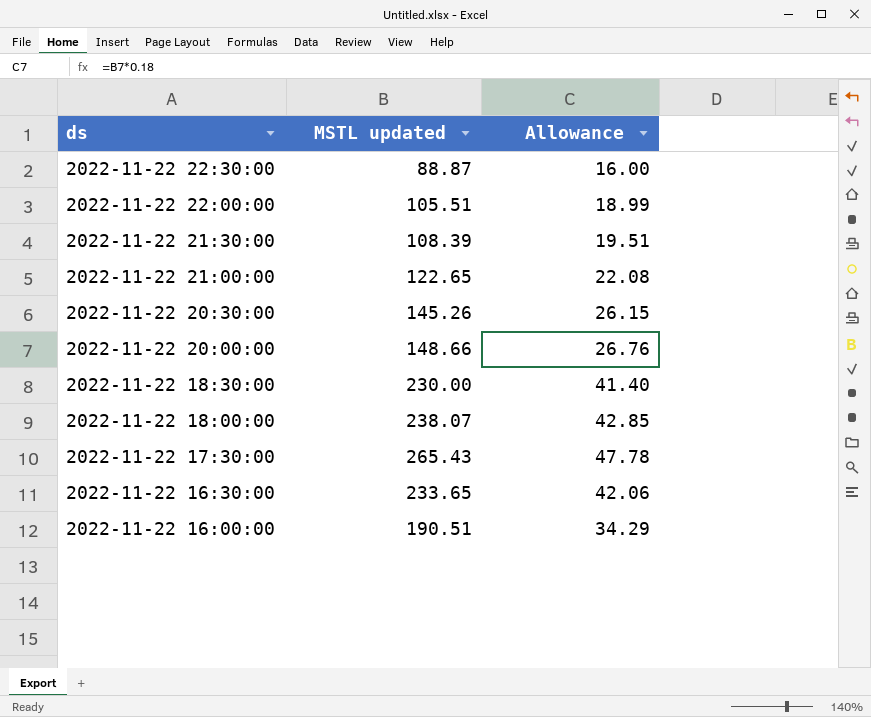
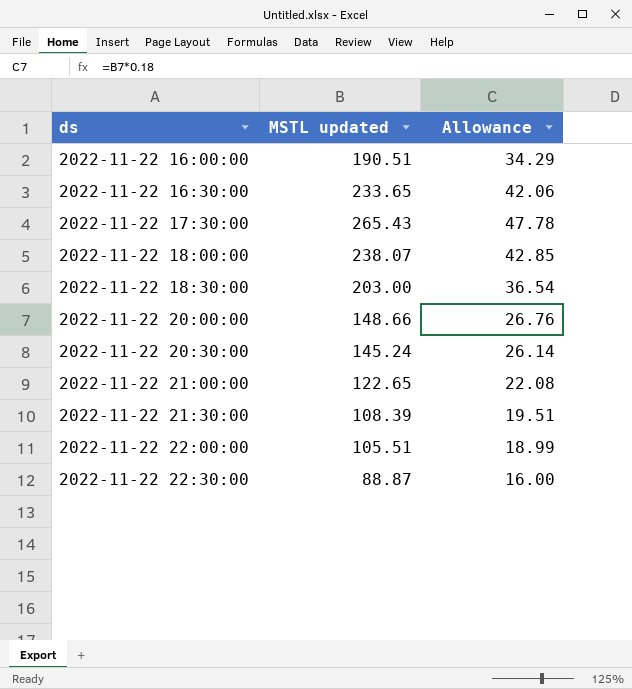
row order: ds descending -> ds ascending
2022-11-22 18:30:00 | MSTL updated: 230.00 -> 203.00
2022-11-22 18:30:00 | Allowance: 41.40 -> 36.54
2022-11-22 20:30:00 | MSTL updated: 145.26 -> 145.24
2022-11-22 20:30:00 | Allowance: 26.15 -> 26.14

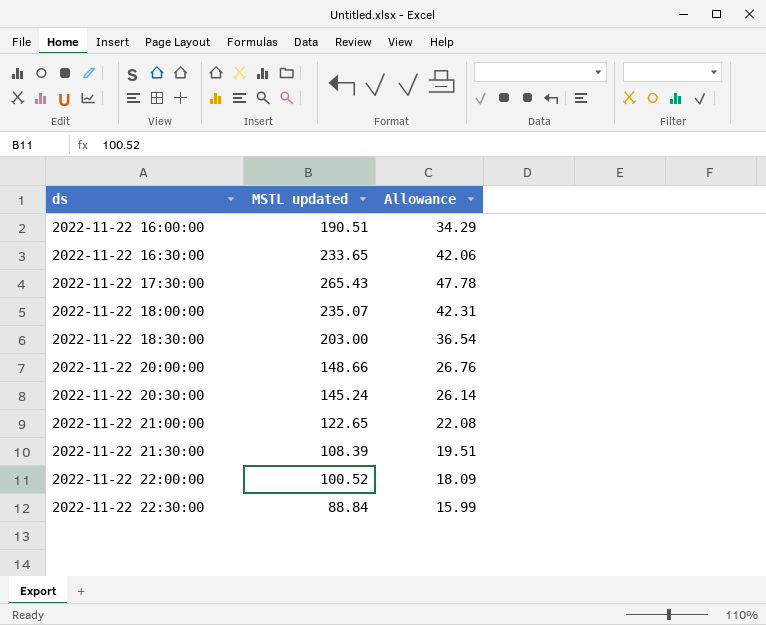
2022-11-22 18:00:00 | MSTL updated: 238.07 -> 235.07
2022-11-22 18:00:00 | Allowance: 42.85 -> 42.31
2022-11-22 22:00:00 | MSTL updated: 105.51 -> 100.52
2022-11-22 22:00:00 | Allowance: 18.99 -> 18.09
2022-11-22 22:30:00 | MSTL updated: 88.87 -> 88.84
2022-11-22 22:30:00 | Allowance: 16.00 -> 15.99

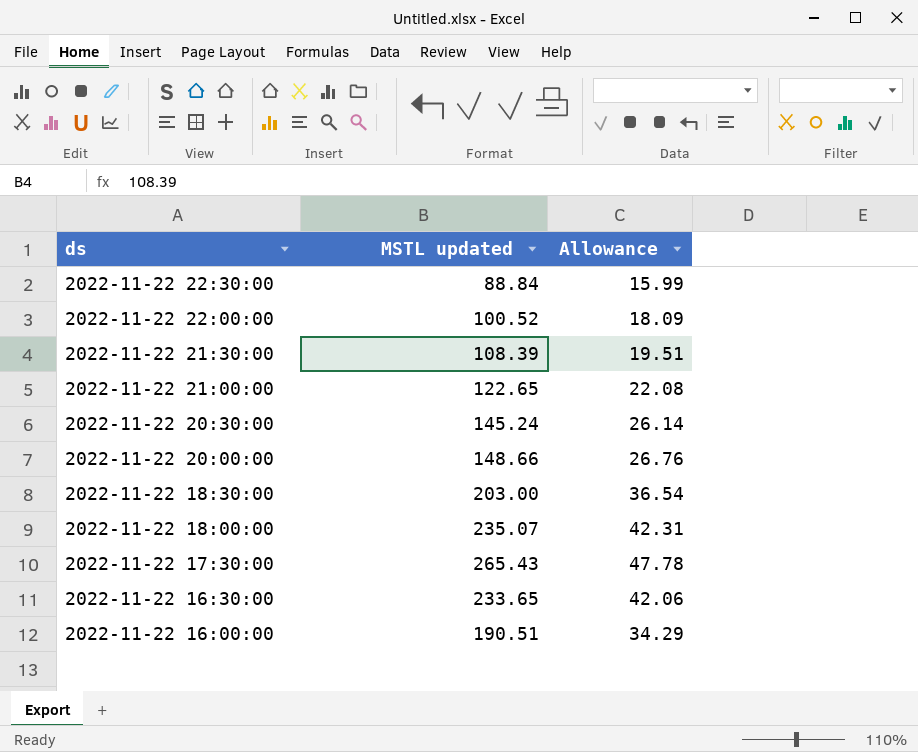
row order: ds ascending -> ds descending

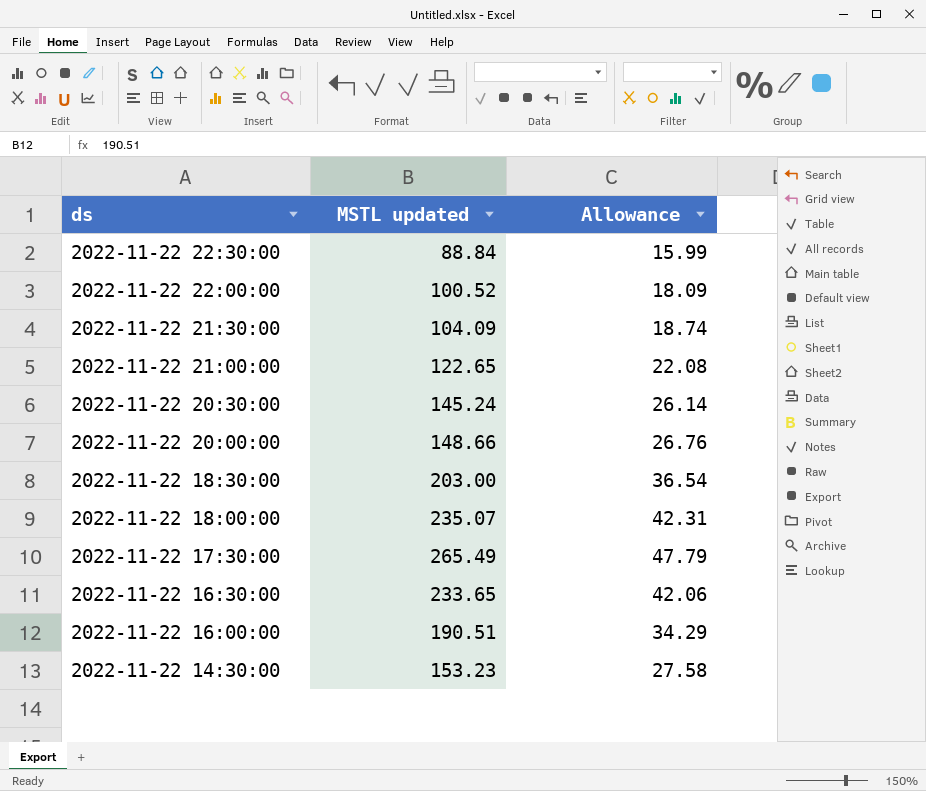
2022-11-22 21:30:00 | MSTL updated: 108.39 -> 104.09
2022-11-22 21:30:00 | Allowance: 19.51 -> 18.74
2022-11-22 17:30:00 | MSTL updated: 265.43 -> 265.49
2022-11-22 17:30:00 | Allowance: 47.78 -> 47.79
row 2022-11-22 14:30:00: none -> 153.23 | 27.58

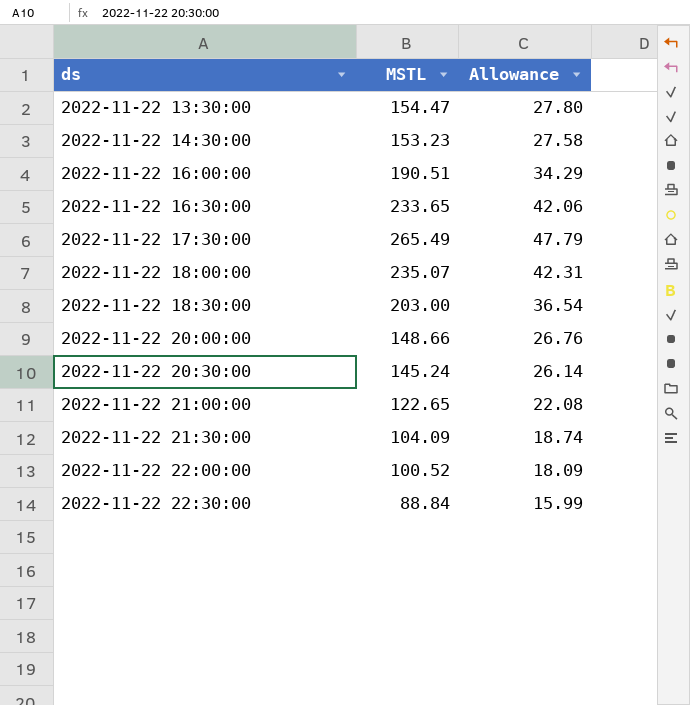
row order: ds descending -> ds ascending
column name: MSTL updated -> MSTL
row 2022-11-22 13:30:00: none -> 154.47 | 27.80

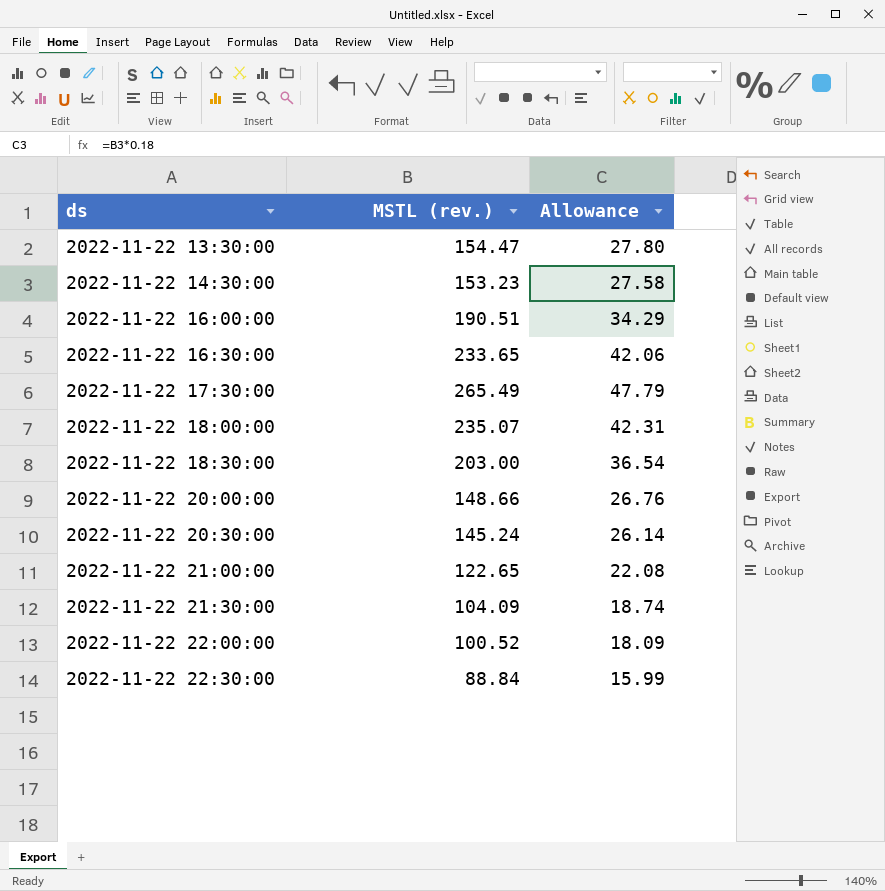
column name: MSTL -> MSTL (rev.)

